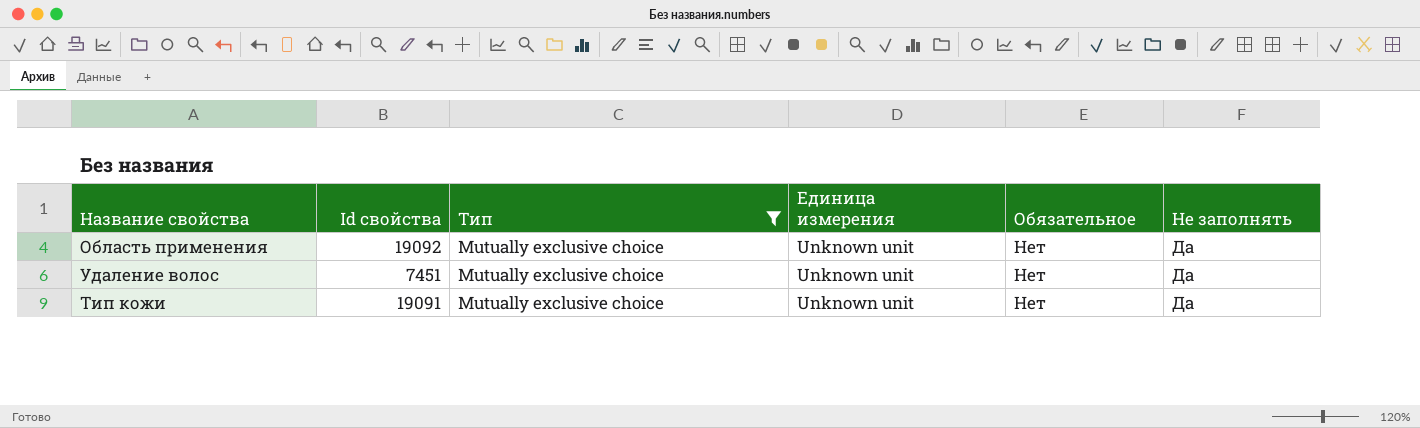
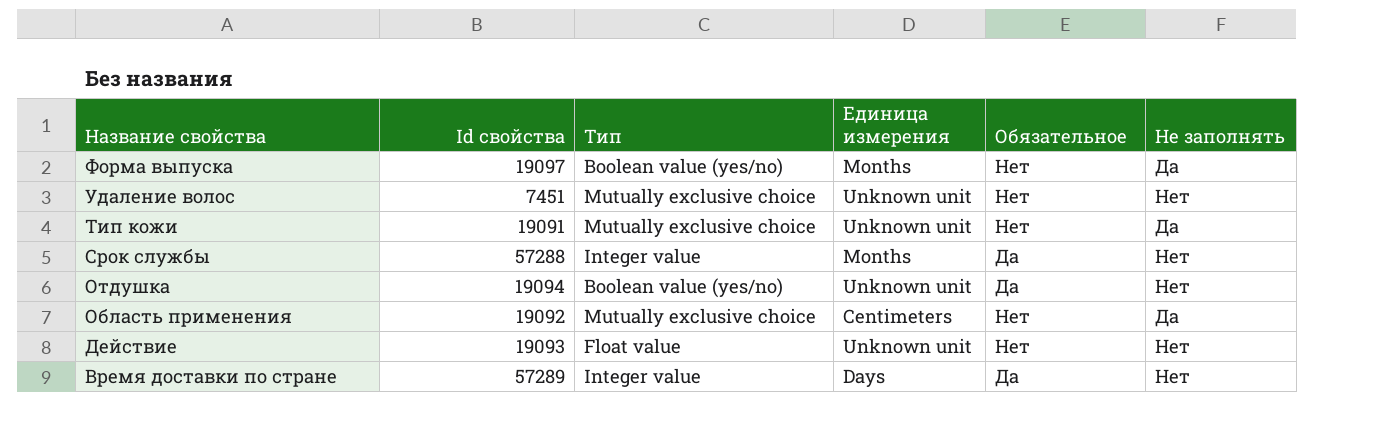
filter: Тип = Mutually exclusive choice -> none
row order: none -> Название свойства descending
Удаление волос | Не заполнять: Да -> Нет
Область применения | Единица измерения: Unknown unit -> Centimeters

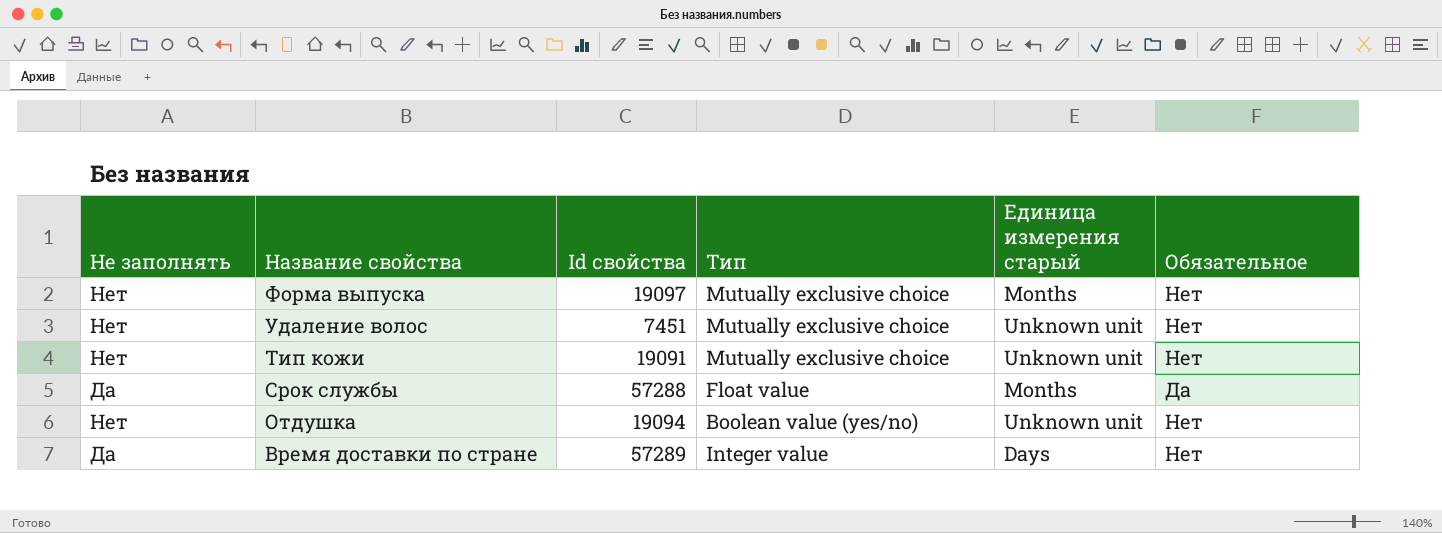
column Не заполнять | position: 6 -> 1
column name: Единица измерения -> Единица измерения старый
row Область применения: 19092 | Mutually exclusive choice | Centimeters | Нет | Да -> none
row Действие: 19093 | Float value | Unknown unit | Нет | Нет -> none
Форма выпуска | Не заполнять: Да -> Нет
Форма выпуска | Тип: Boolean value (yes/no) -> Mutually exclusive choice
Тип кожи | Не заполнять: Да -> Нет
Срок службы | Не заполнять: Нет -> Да
Срок службы | Тип: Integer value -> Float value
Отдушка | Обязательное: Да -> Нет
Время доставки по стране | Не заполнять: Нет -> Да
Время доставки по стране | Обязательное: Да -> Нет

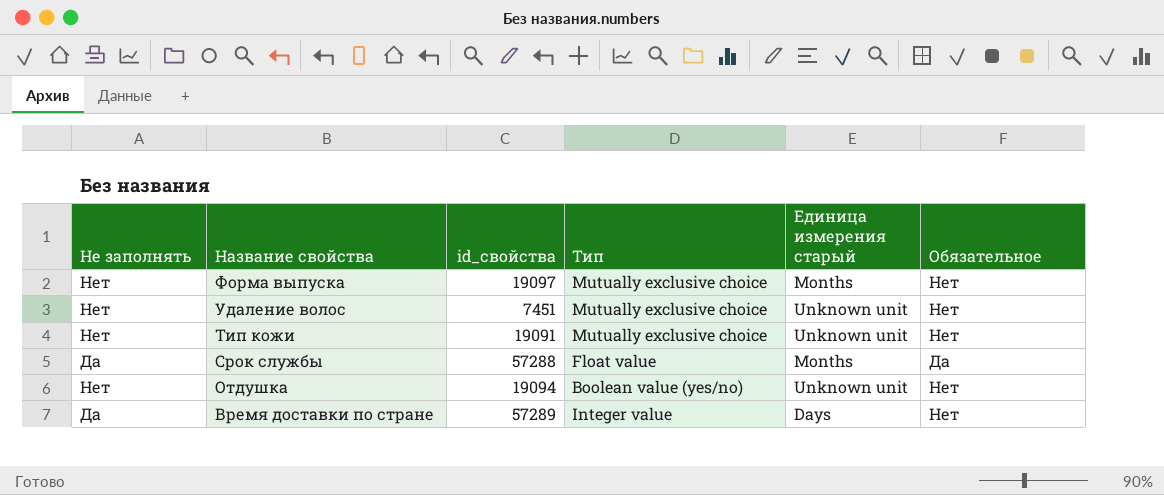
column name: Id свойства -> id_свойства

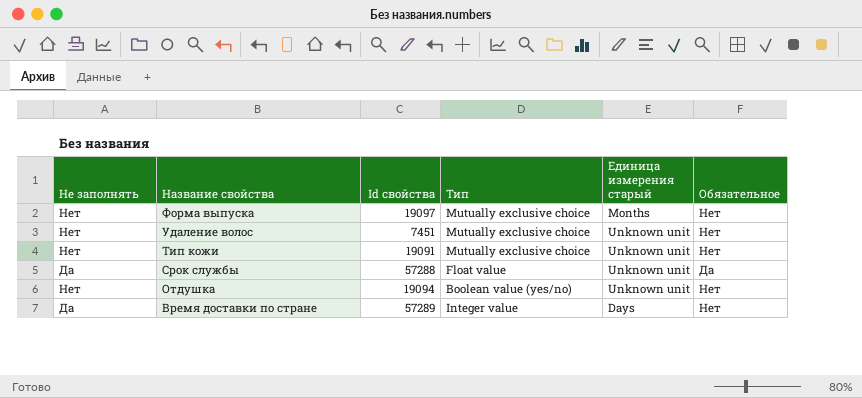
column name: id_свойства -> Id свойства
Срок службы | Единица измерения старый: Months -> Unknown unit

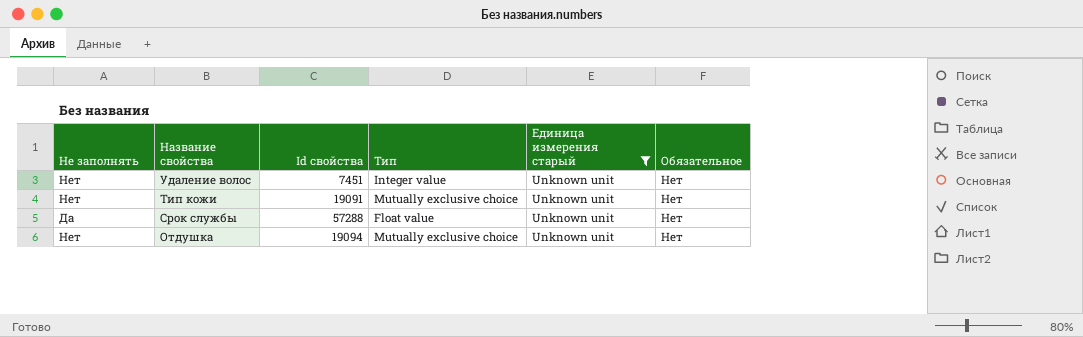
filter: none -> Единица измерения старый = Unknown unit
Удаление волос | Тип: Mutually exclusive choice -> Integer value
Срок службы | Обязательное: Да -> Нет
Отдушка | Тип: Boolean value (yes/no) -> Mutually exclusive choice

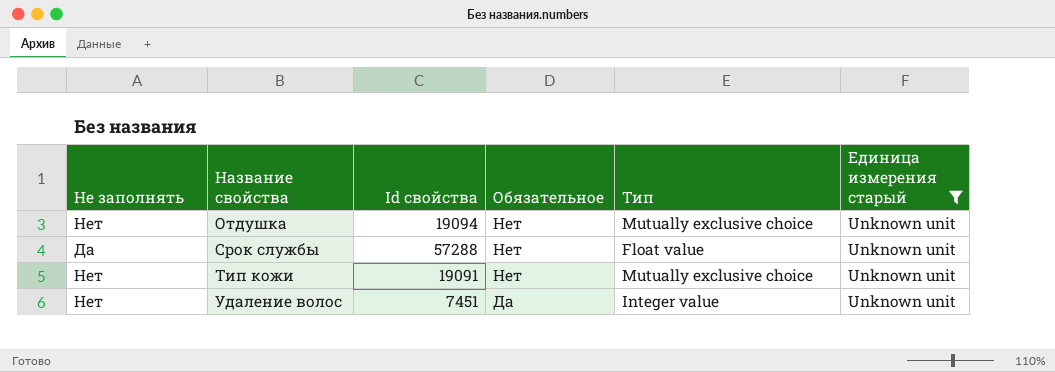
row order: Название свойства descending -> Название свойства ascending
column Обязательное | position: 6 -> 4
Удаление волос | Обязательное: Нет -> Да

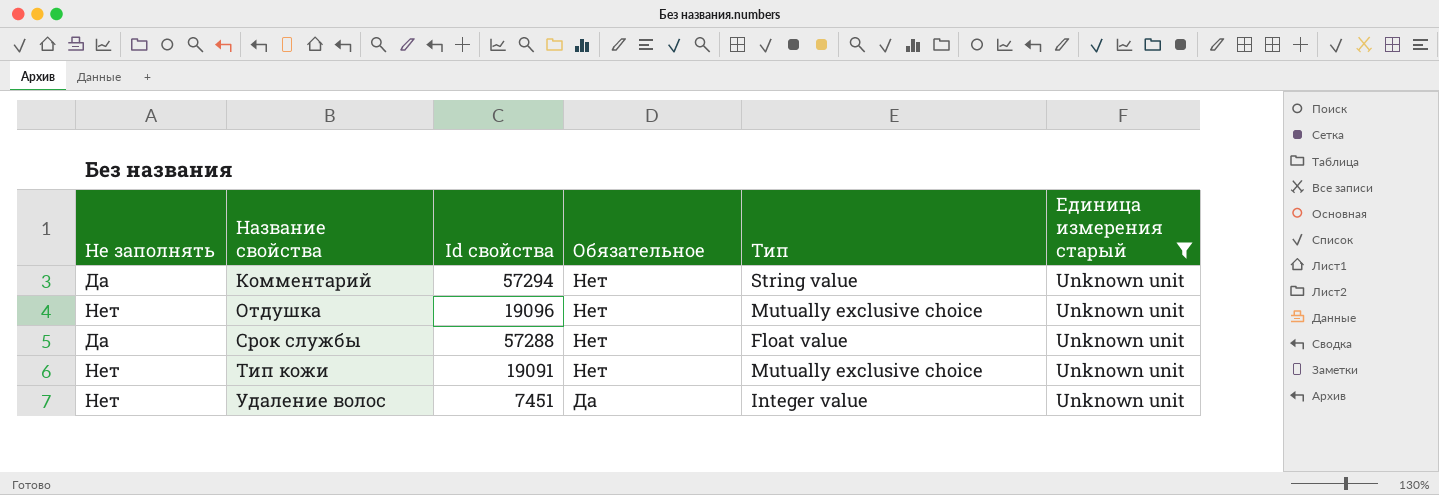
row Комментарий: none -> Да | 57294 | Нет | String value | Unknown unit
Отдушка | Id свойства: 19094 -> 19096

